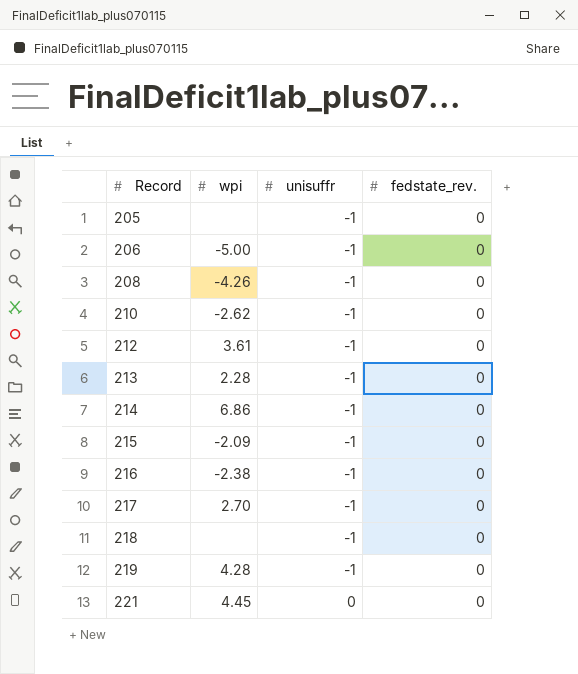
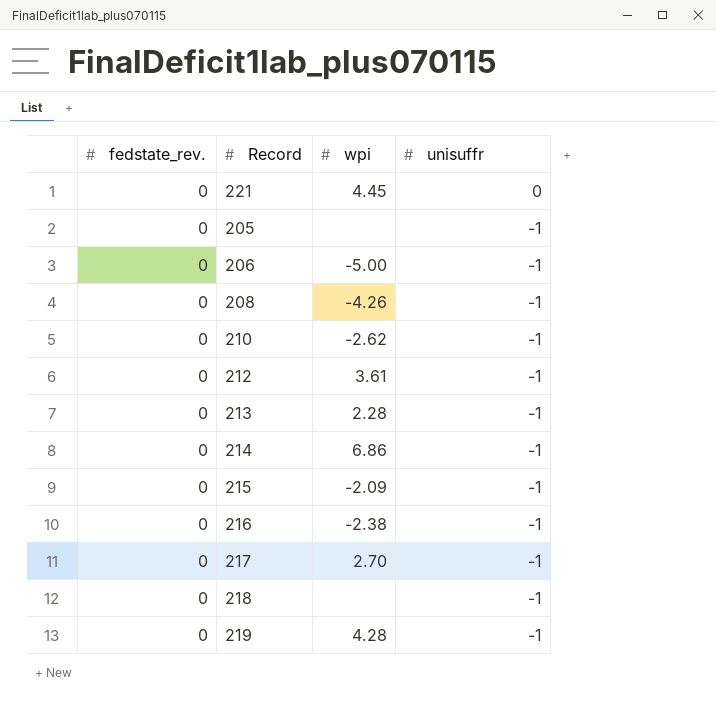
row order: Record ascending -> unisuffr descending
column fedstate_rev. | position: 4 -> 1

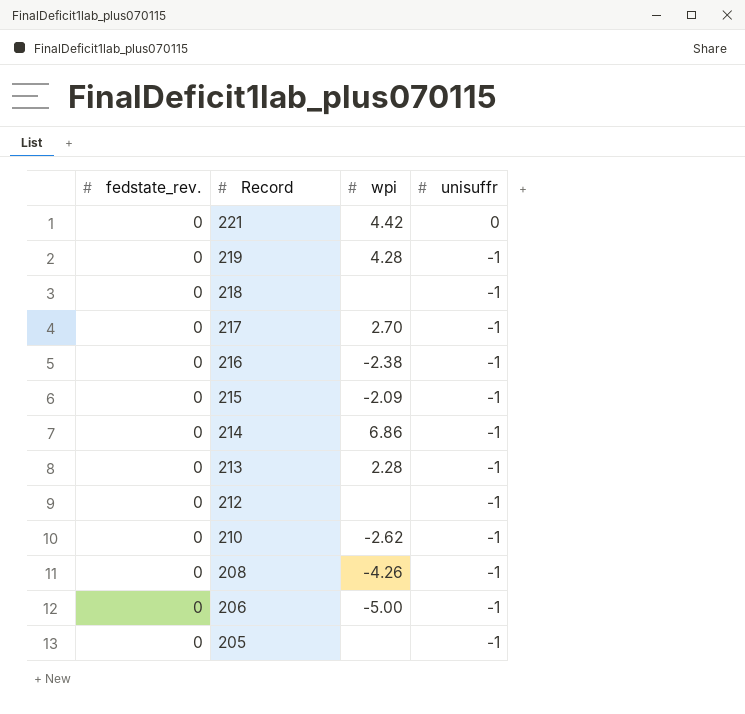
row order: unisuffr descending -> Record descending
221 | wpi: 4.45 -> 4.42
212 | wpi: 3.61 -> none

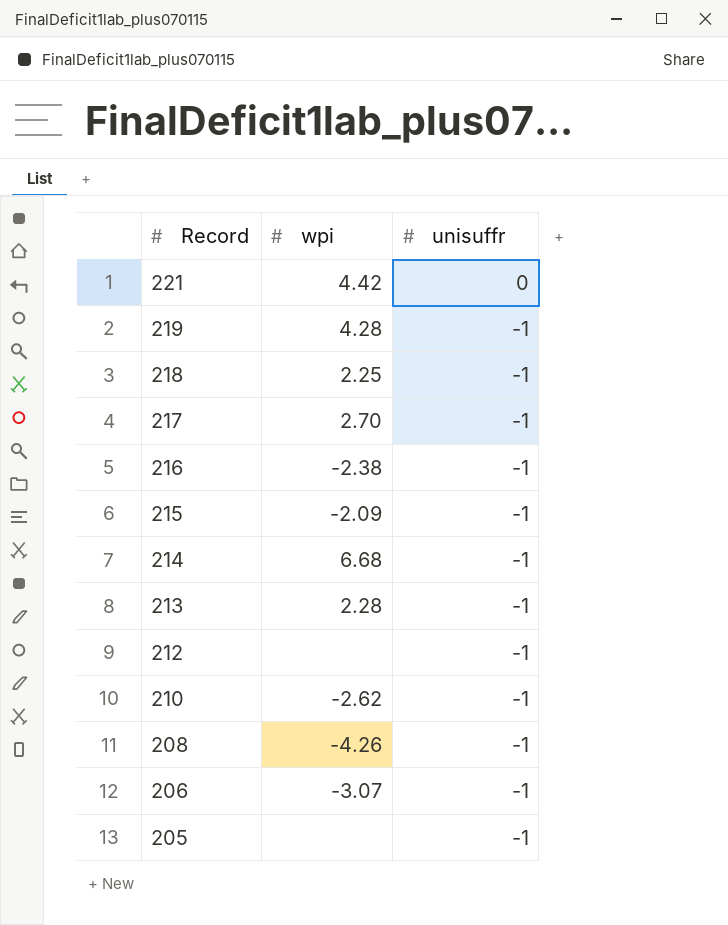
column fedstate_rev. | position: 1 -> none
218 | wpi: none -> 2.25
214 | wpi: 6.86 -> 6.68
206 | wpi: -5.00 -> -3.07

